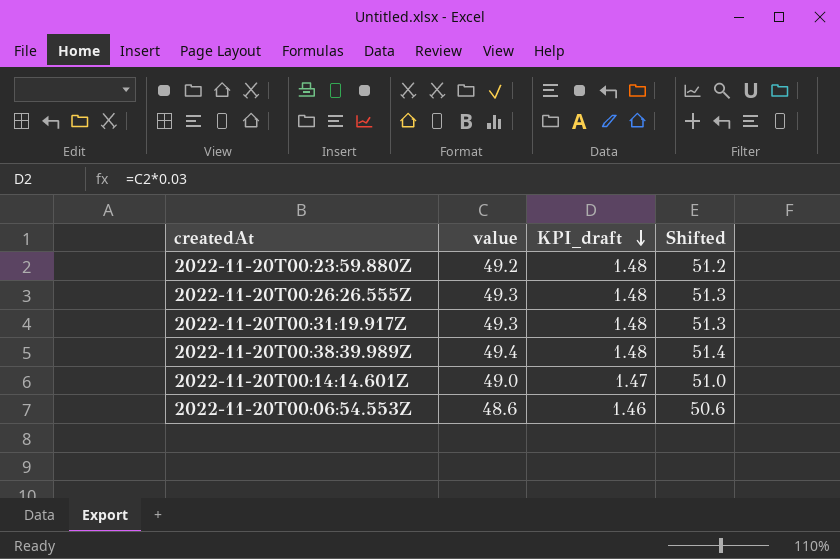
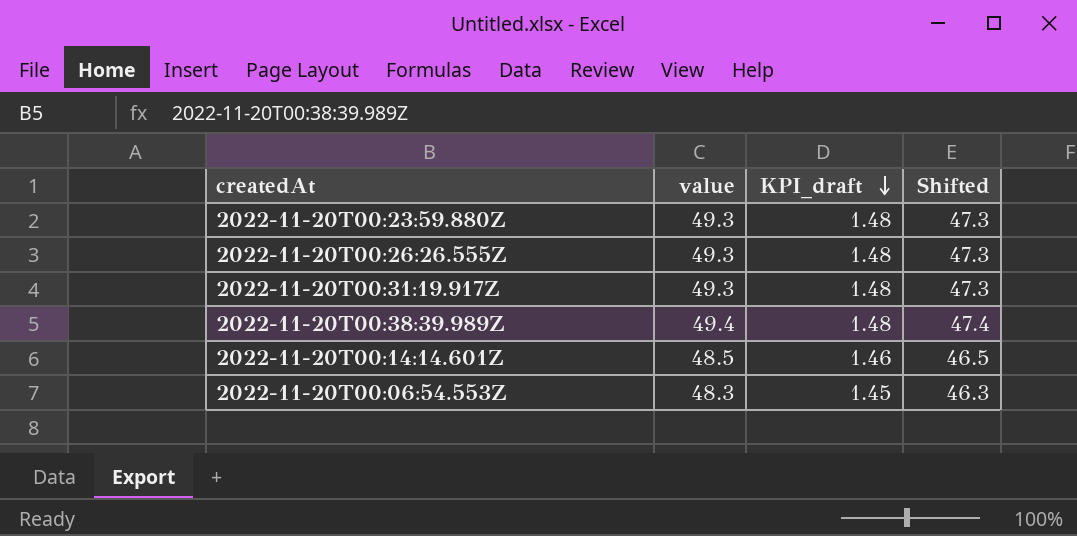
column Shifted | formula: [value] + 2 -> [value] - 2
2022-11-20T00:23:59.880Z | value: 49.2 -> 49.3
2022-11-20T00:14:14.601Z | value: 49.0 -> 48.5
2022-11-20T00:14:14.601Z | KPI_draft: 1.47 -> 1.46
2022-11-20T00:06:54.553Z | value: 48.6 -> 48.3
2022-11-20T00:06:54.553Z | KPI_draft: 1.46 -> 1.45

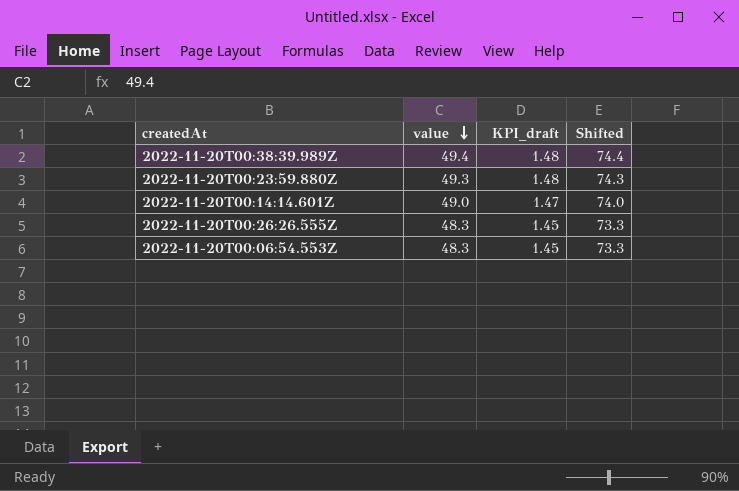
row order: KPI_draft descending -> value descending
column Shifted | formula: [value] - 2 -> [value] + 25
row 2022-11-20T00:31:19.917Z: 49.3 | 1.48 | 47.3 -> none
2022-11-20T00:14:14.601Z | value: 48.5 -> 49.0
2022-11-20T00:14:14.601Z | KPI_draft: 1.46 -> 1.47
2022-11-20T00:26:26.555Z | value: 49.3 -> 48.3
2022-11-20T00:26:26.555Z | KPI_draft: 1.48 -> 1.45

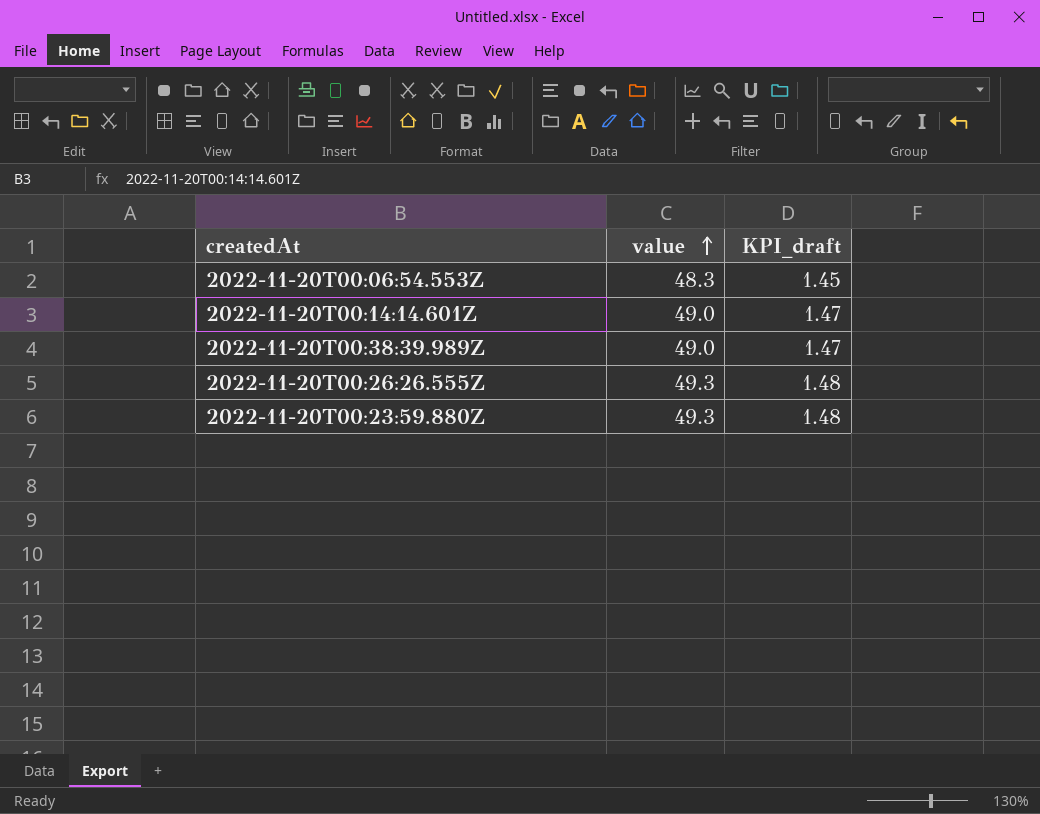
row order: value descending -> value ascending
column Shifted | formula: [value] + 25 -> none
2022-11-20T00:38:39.989Z | value: 49.4 -> 49.0
2022-11-20T00:38:39.989Z | KPI_draft: 1.48 -> 1.47
2022-11-20T00:26:26.555Z | value: 48.3 -> 49.3
2022-11-20T00:26:26.555Z | KPI_draft: 1.45 -> 1.48

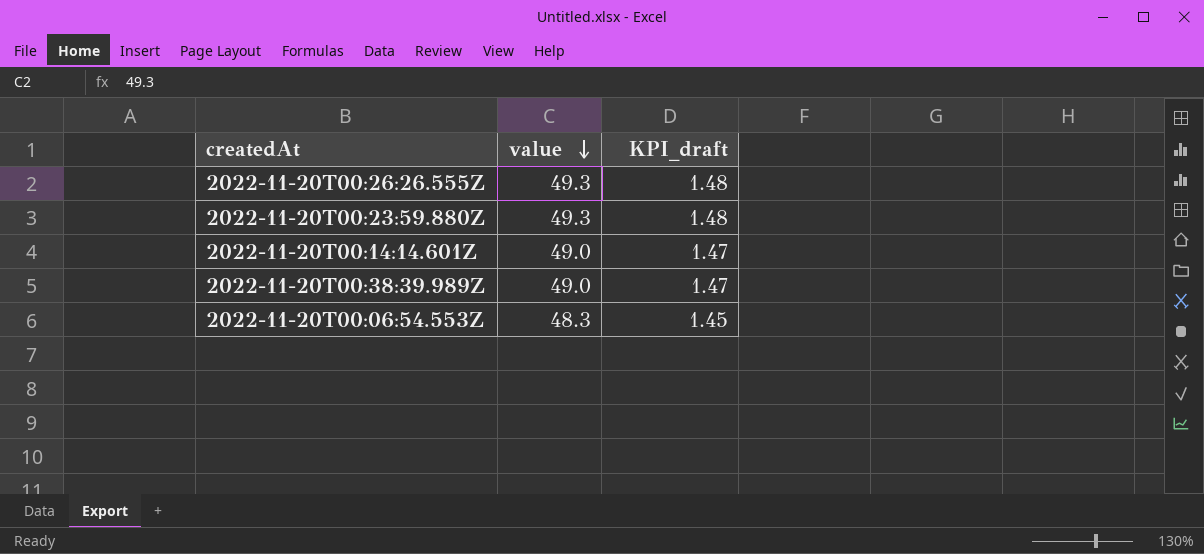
row order: value ascending -> value descending

